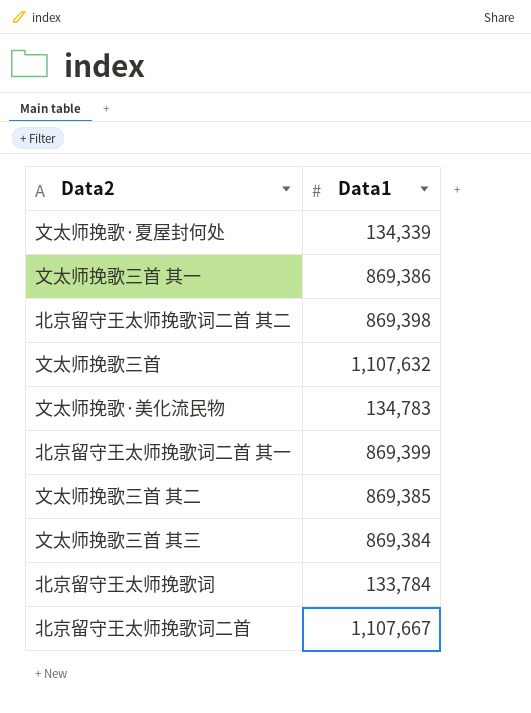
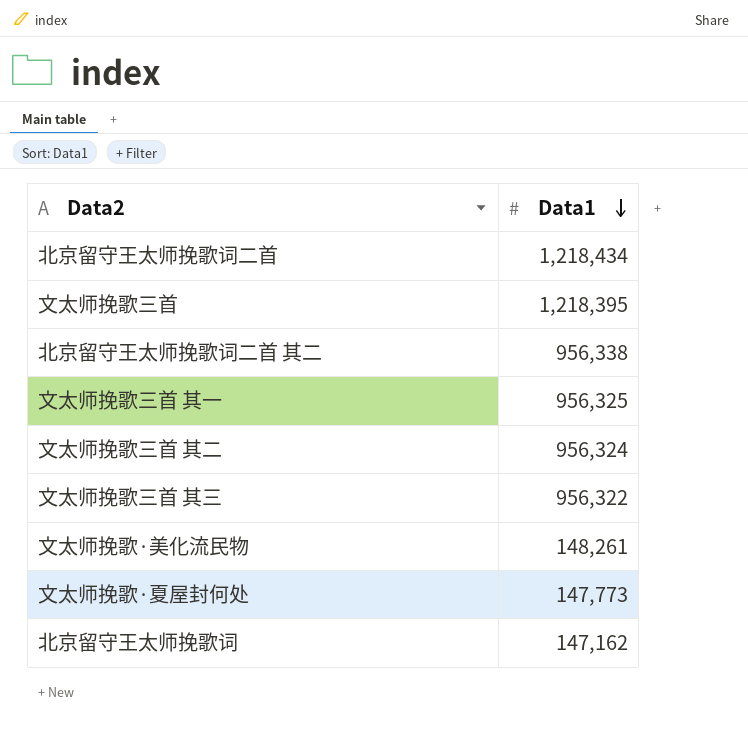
row order: none -> Data1 descending
row 北京留守王太师挽歌词二首 其一: 869,399 -> none
北京留守王太师挽歌词二首 | Data1: 1,107,667 -> 1,218,434
文太师挽歌三首 | Data1: 1,107,632 -> 1,218,395
北京留守王太师挽歌词二首 其二 | Data1: 869,398 -> 956,338
文太师挽歌三首 其一 | Data1: 869,386 -> 956,325
文太师挽歌三首 其二 | Data1: 869,385 -> 956,324
文太师挽歌三首 其三 | Data1: 869,384 -> 956,322
文太师挽歌·美化流民物 | Data1: 134,783 -> 148,261
文太师挽歌·夏屋封何处 | Data1: 134,339 -> 147,773
北京留守王太师挽歌词 | Data1: 133,784 -> 147,162

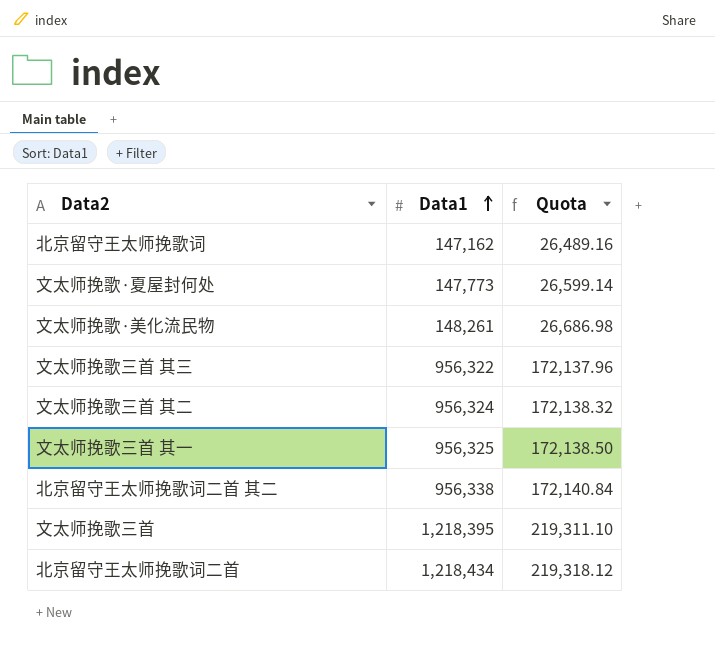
row order: Data1 descending -> Data1 ascending
column Quota | formula: none -> [Data1] * 0.18

